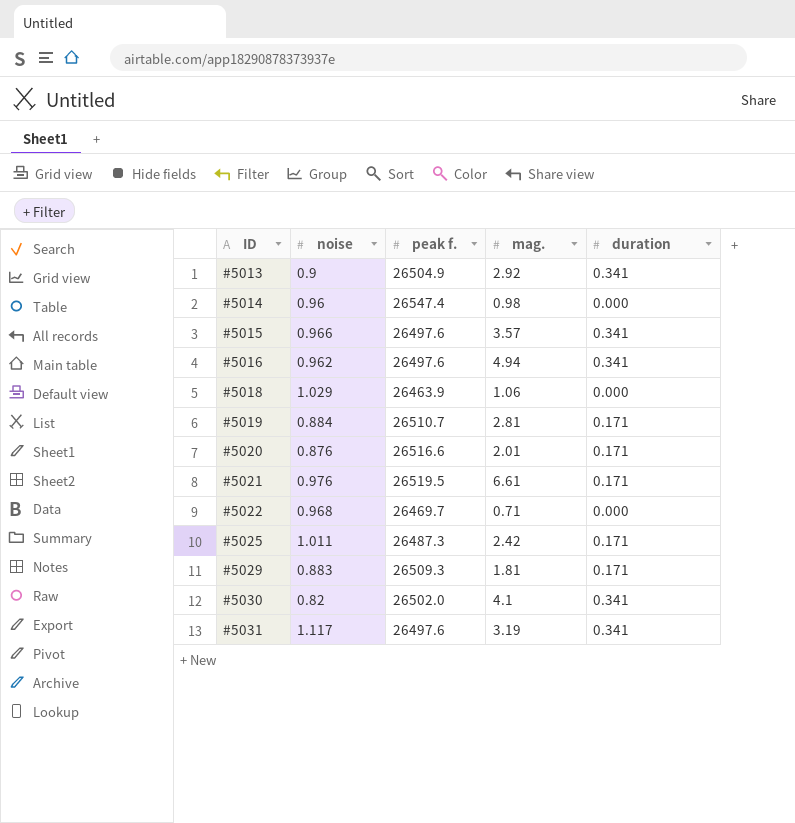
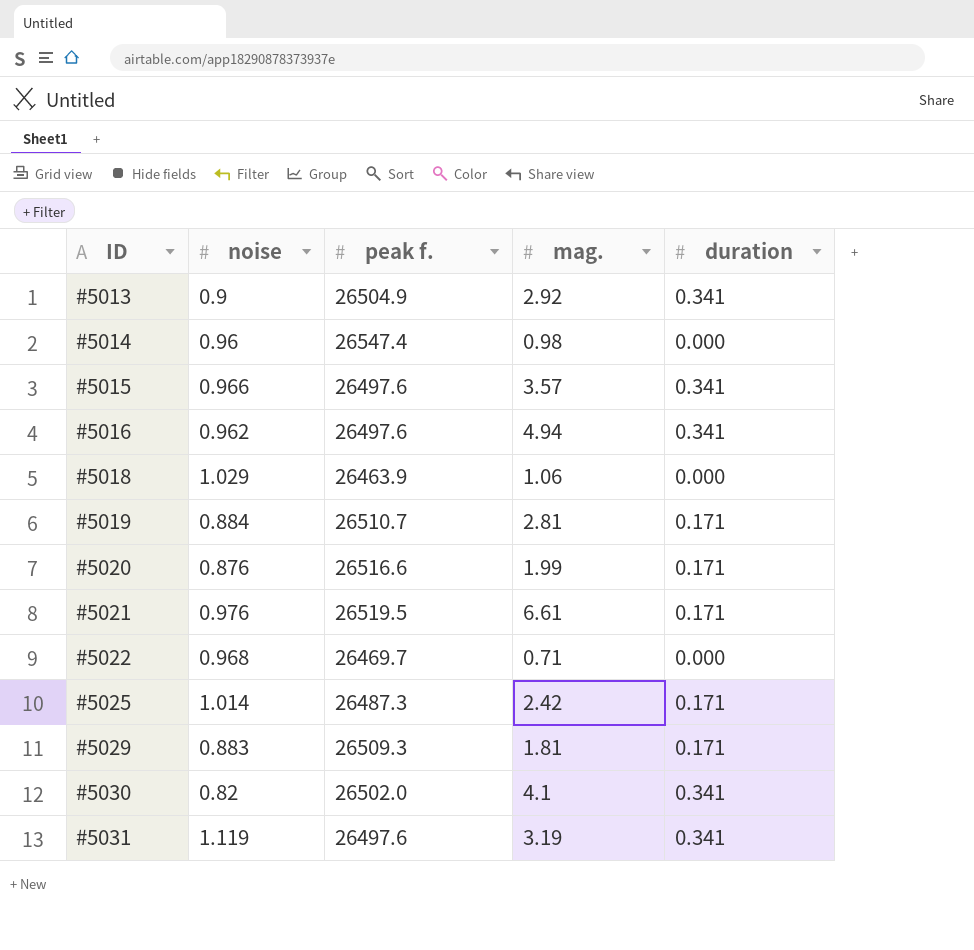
#5020 | mag.: 2.01 -> 1.99
#5025 | noise: 1.011 -> 1.014
#5031 | noise: 1.117 -> 1.119

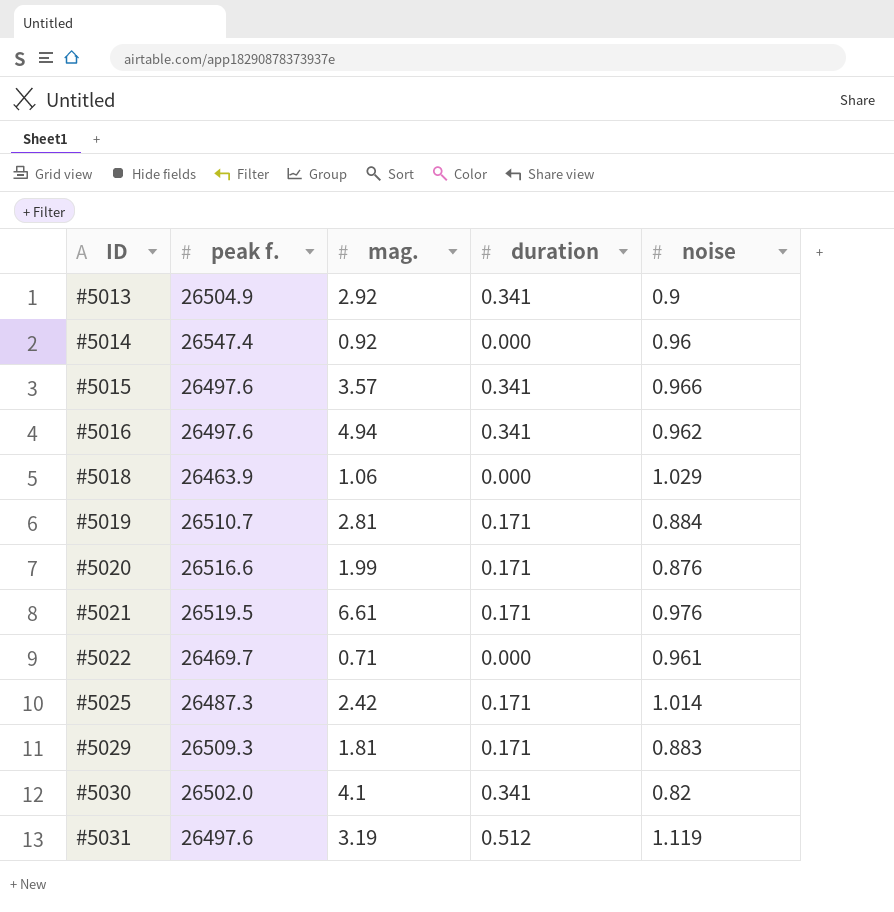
column noise | position: 2 -> 5
#5014 | mag.: 0.98 -> 0.92
#5022 | noise: 0.968 -> 0.961
#5031 | duration: 0.341 -> 0.512

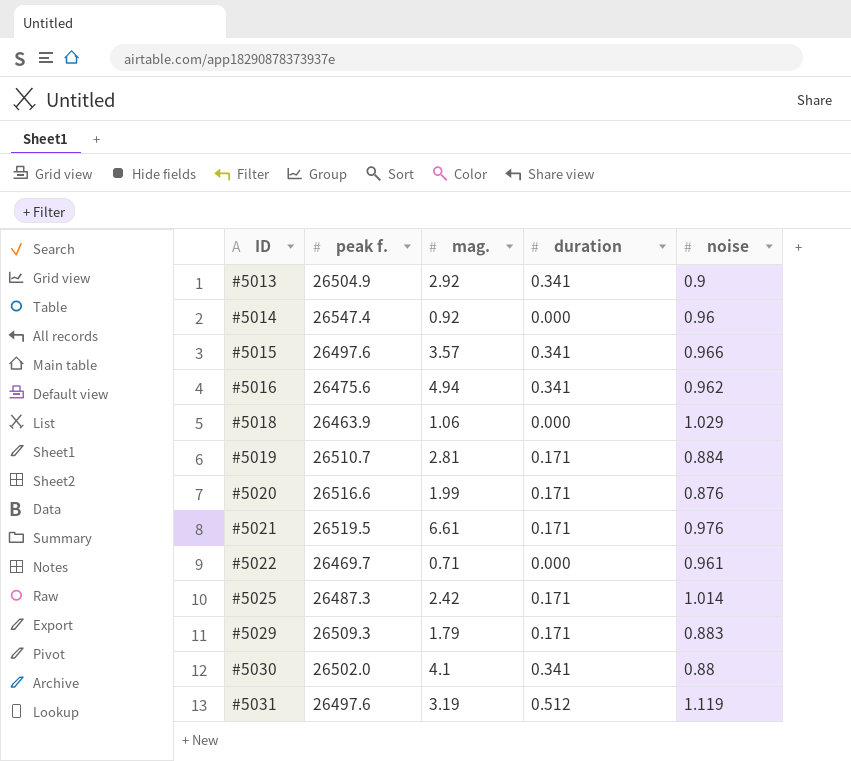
#5016 | peak f.: 26497.6 -> 26475.6
#5029 | mag.: 1.81 -> 1.79
#5030 | noise: 0.82 -> 0.88

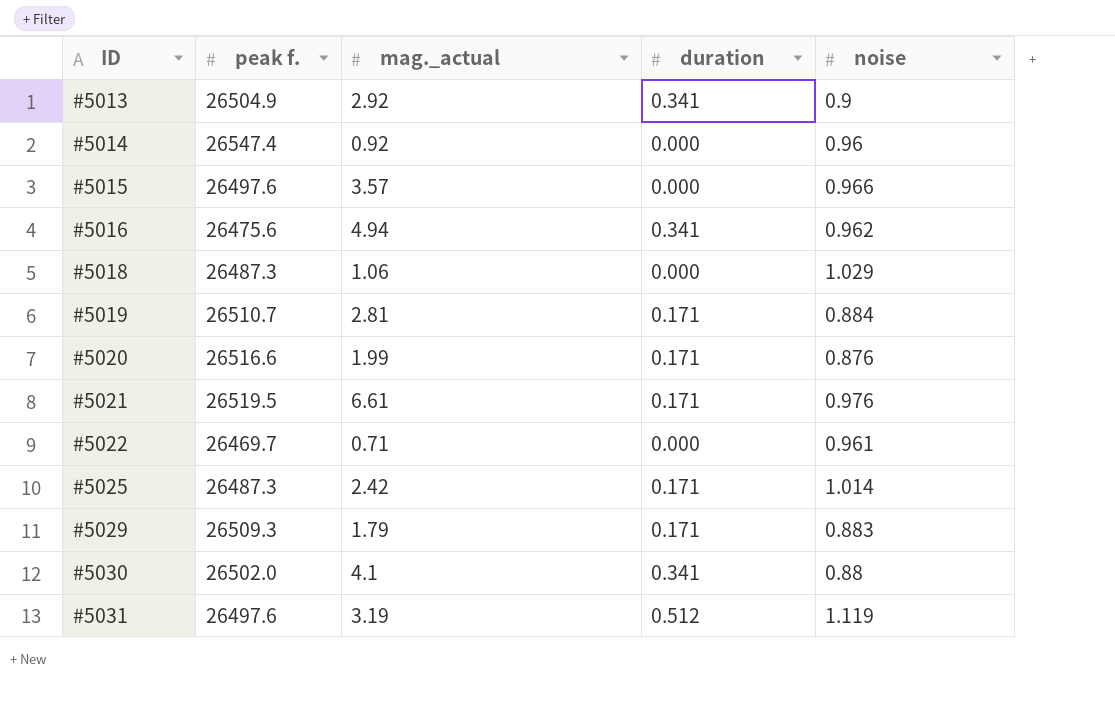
column name: mag. -> mag._actual
#5015 | duration: 0.341 -> 0.000
#5018 | peak f.: 26463.9 -> 26487.3

